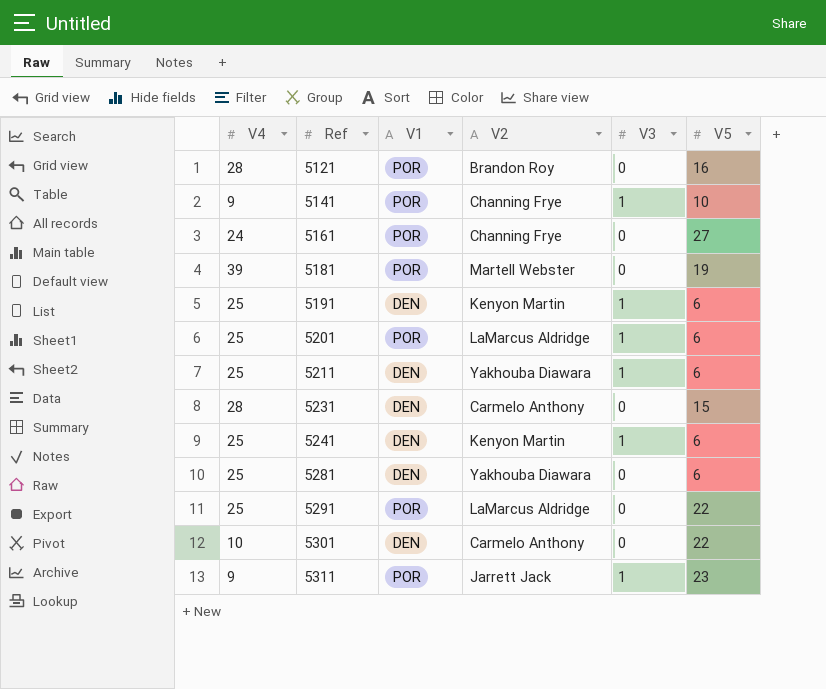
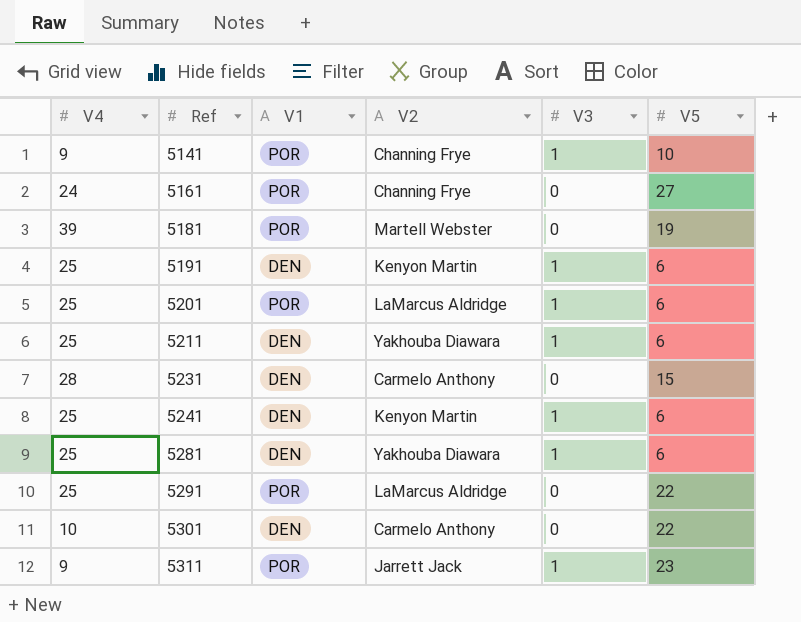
row 5121: 28 | POR | Brandon Roy | 0 | 16 -> none
5281 | V3: 0 -> 1

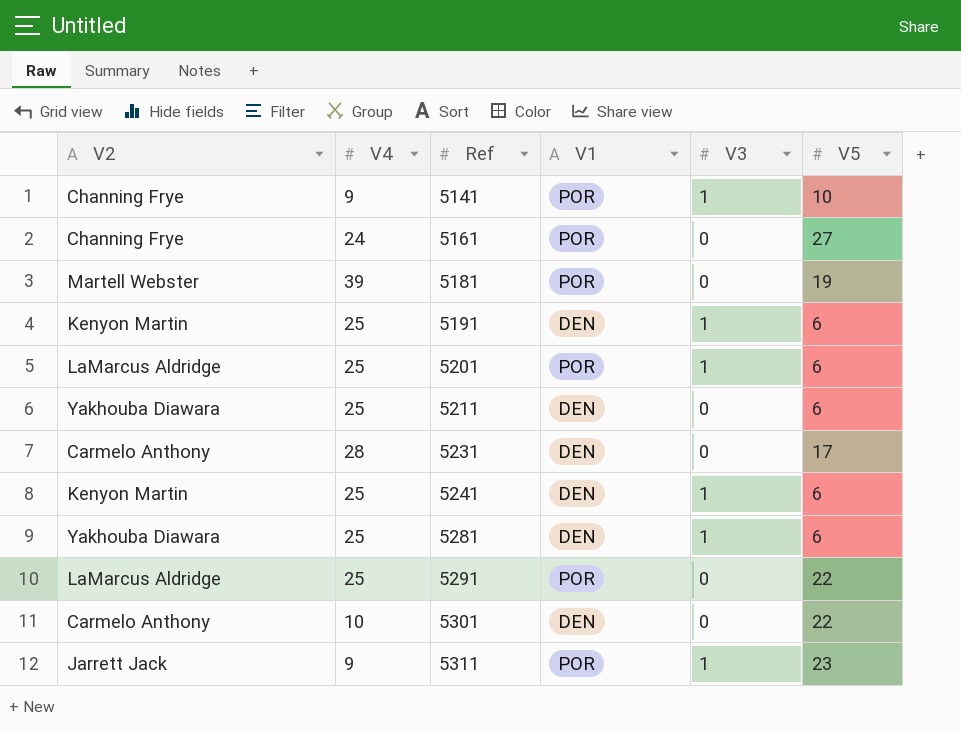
column V2 | position: 4 -> 1
5211 | V3: 1 -> 0
5231 | V5: 15 -> 17

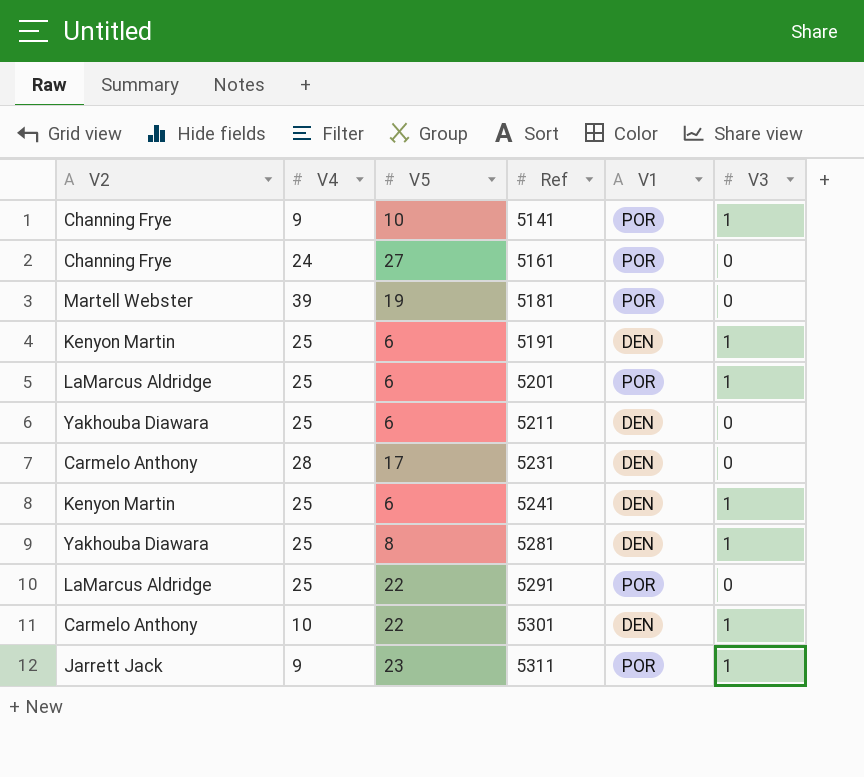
column V5 | position: 6 -> 3
5281 | V5: 6 -> 8
5301 | V3: 0 -> 1

